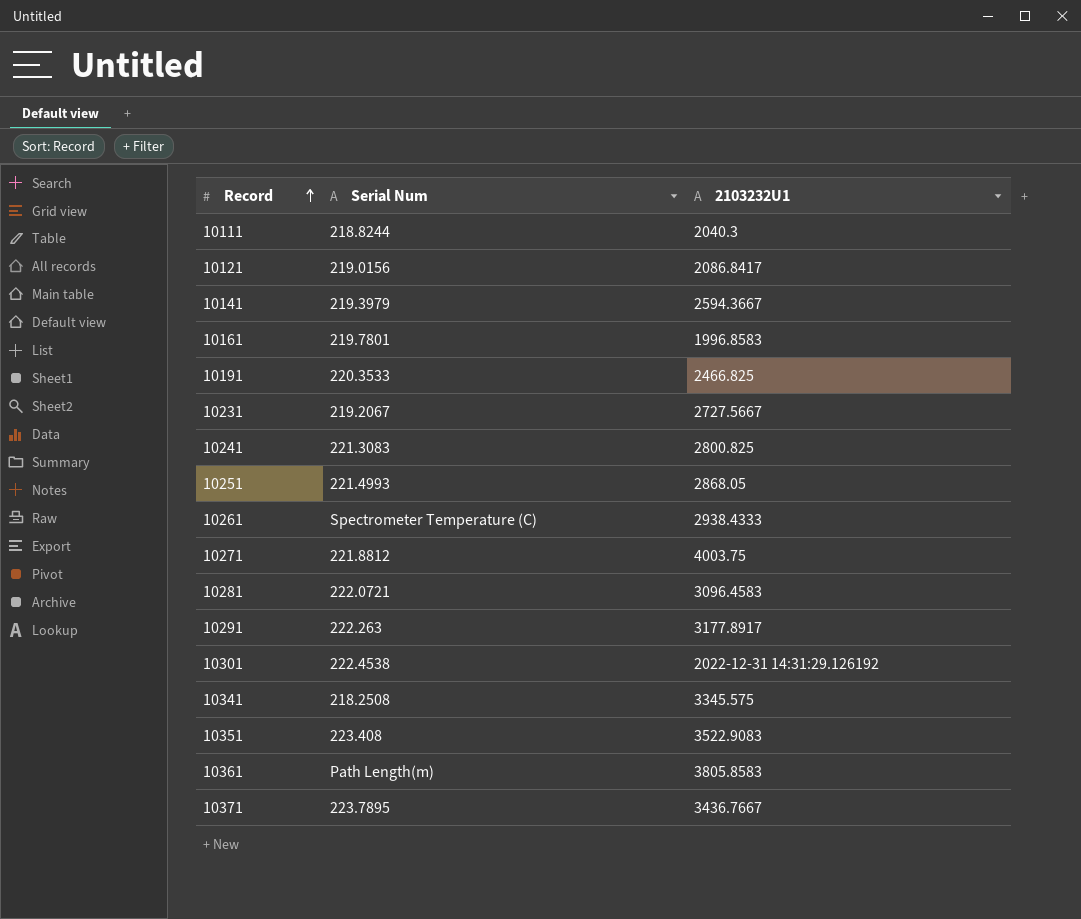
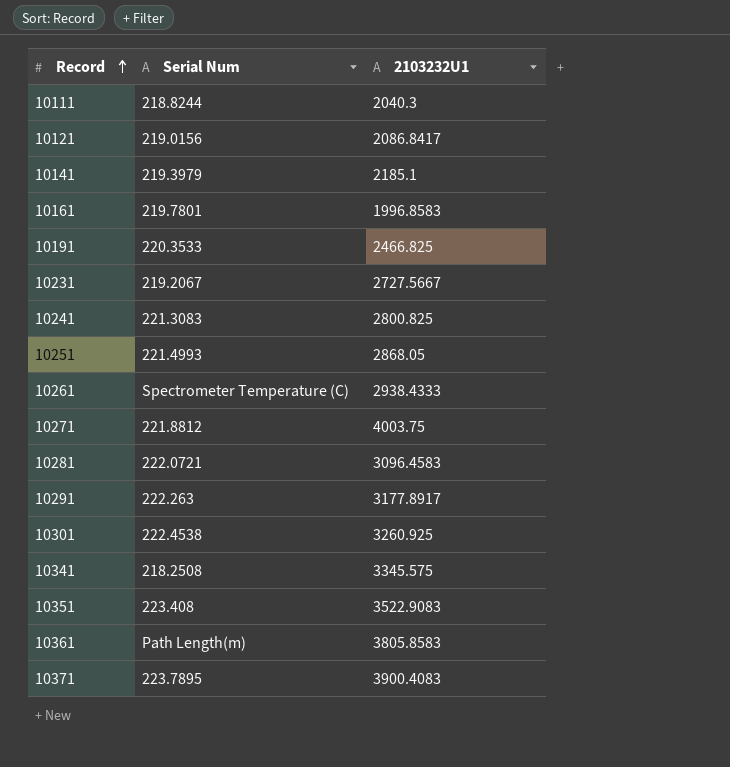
10141 | 2103232U1: 2594.3667 -> 2185.1
10301 | 2103232U1: 2022-12-31 14:31:29.126192 -> 3260.925
10371 | 2103232U1: 3436.7667 -> 3900.4083

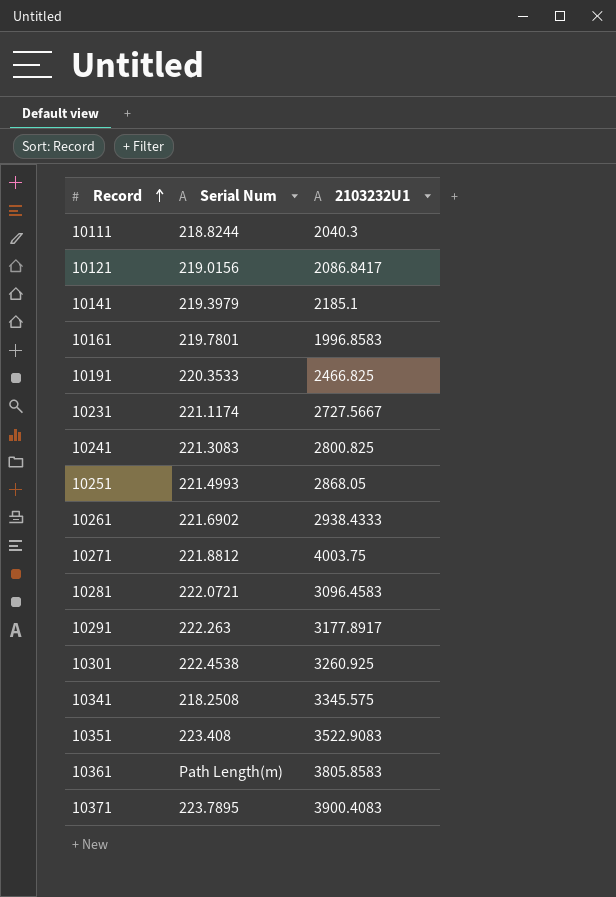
10231 | Serial Num: 219.2067 -> 221.1174
10261 | Serial Num: Spectrometer Temperature (C) -> 221.6902

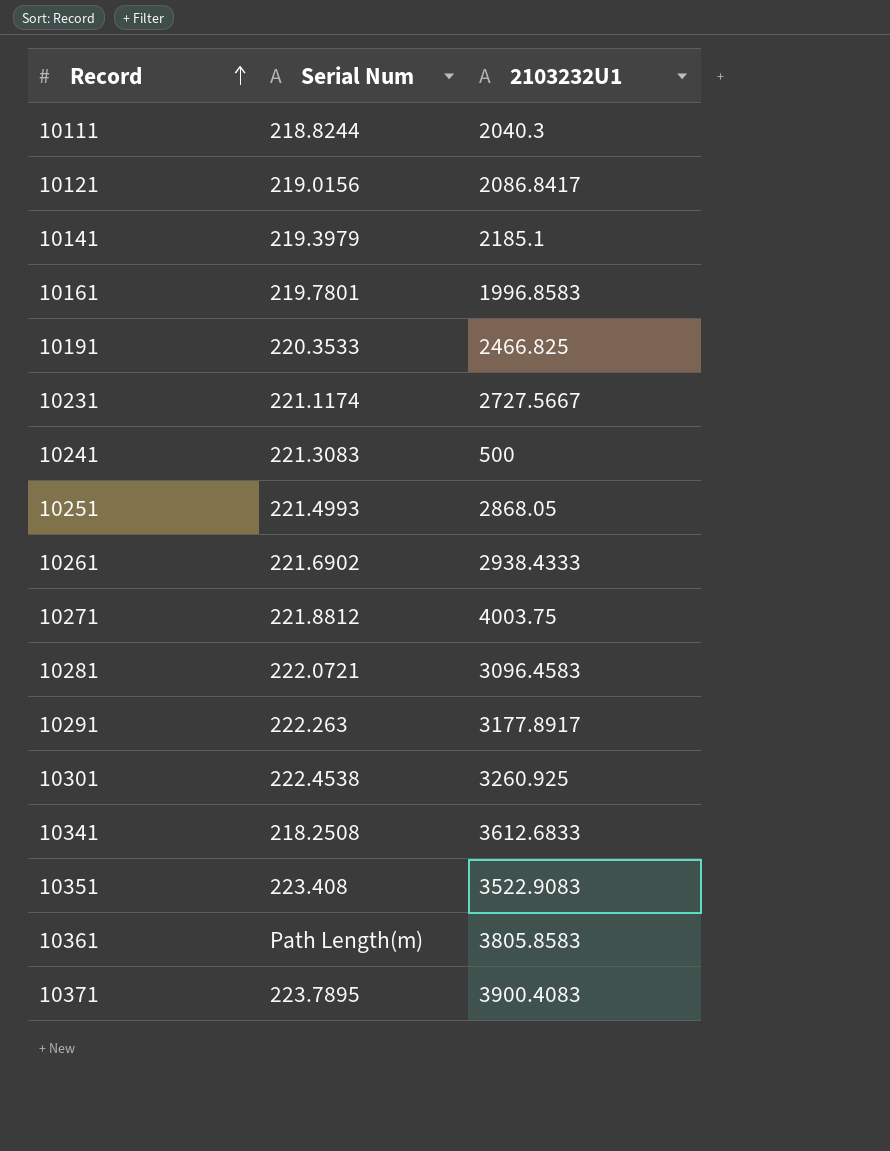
10241 | 2103232U1: 2800.825 -> 500
10341 | 2103232U1: 3345.575 -> 3612.6833

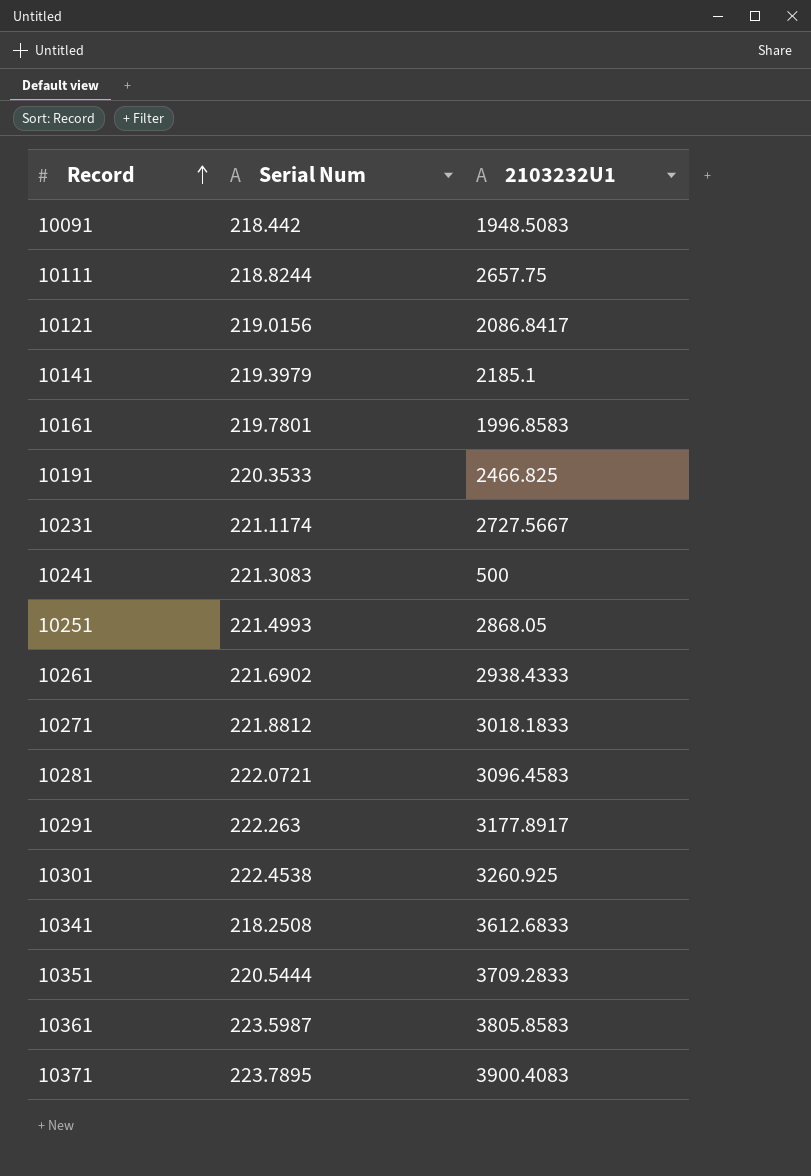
row 10091: none -> 218.442 | 1948.5083
10111 | 2103232U1: 2040.3 -> 2657.75
10271 | 2103232U1: 4003.75 -> 3018.1833
10351 | Serial Num: 223.408 -> 220.5444
10351 | 2103232U1: 3522.9083 -> 3709.2833
10361 | Serial Num: Path Length(m) -> 223.5987

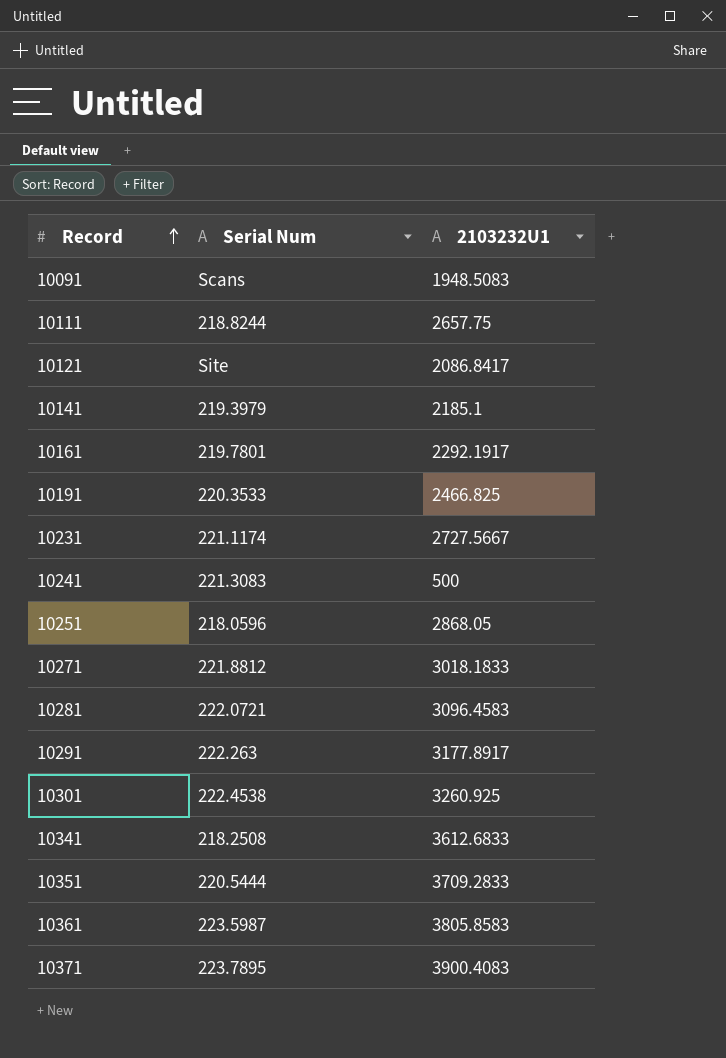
row 10261: 221.6902 | 2938.4333 -> none
10091 | Serial Num: 218.442 -> Scans
10121 | Serial Num: 219.0156 -> Site
10161 | 2103232U1: 1996.8583 -> 2292.1917
10251 | Serial Num: 221.4993 -> 218.0596

